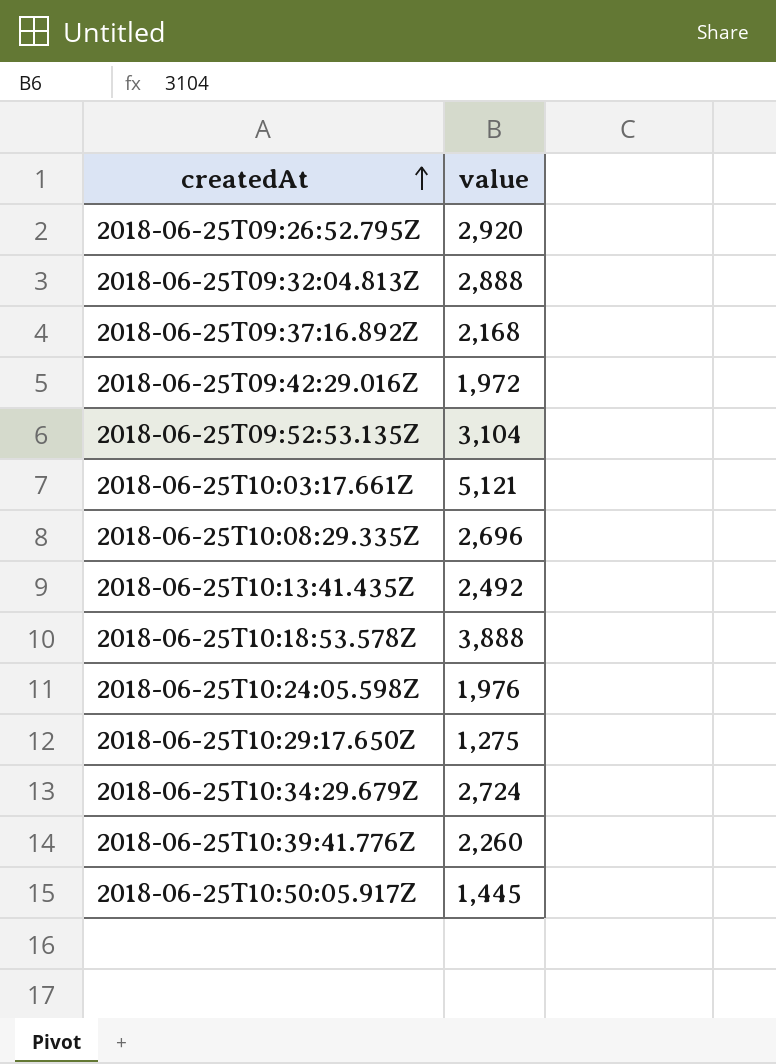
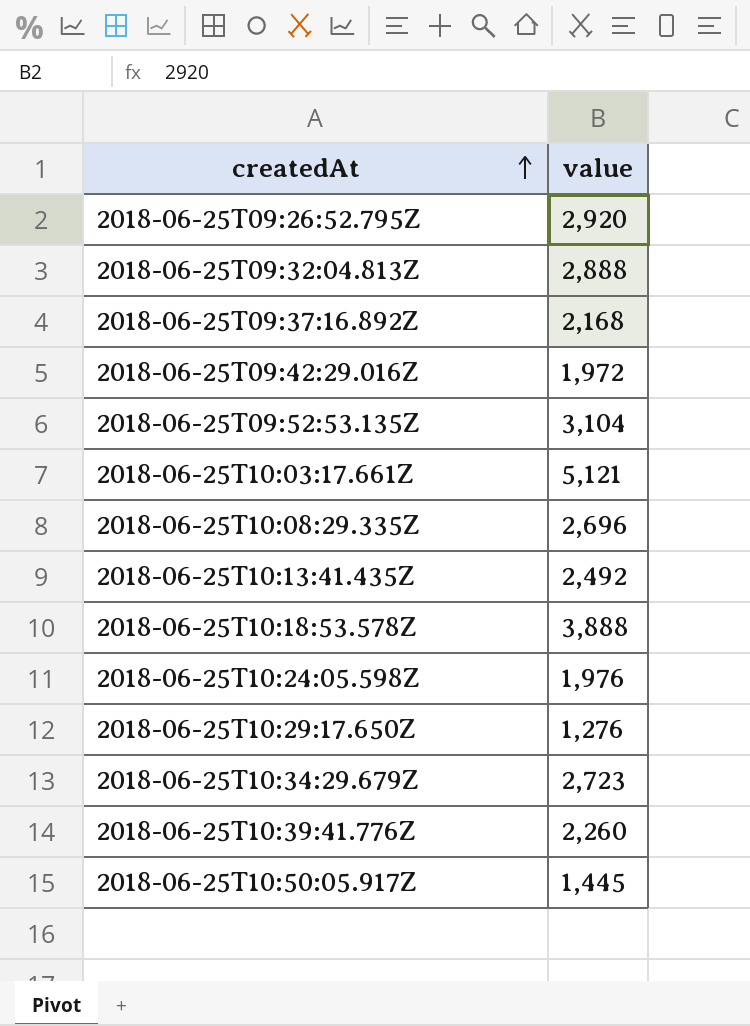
2018-06-25T10:29:17.650Z | value: 1,275 -> 1,276
2018-06-25T10:34:29.679Z | value: 2,724 -> 2,723

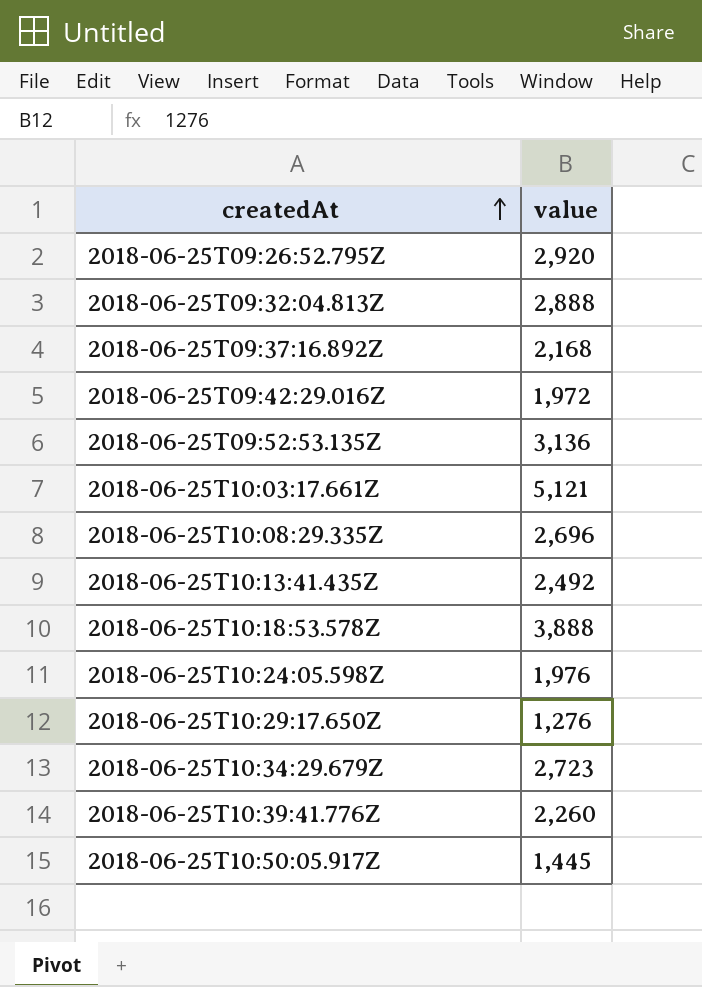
2018-06-25T09:52:53.135Z | value: 3,104 -> 3,136

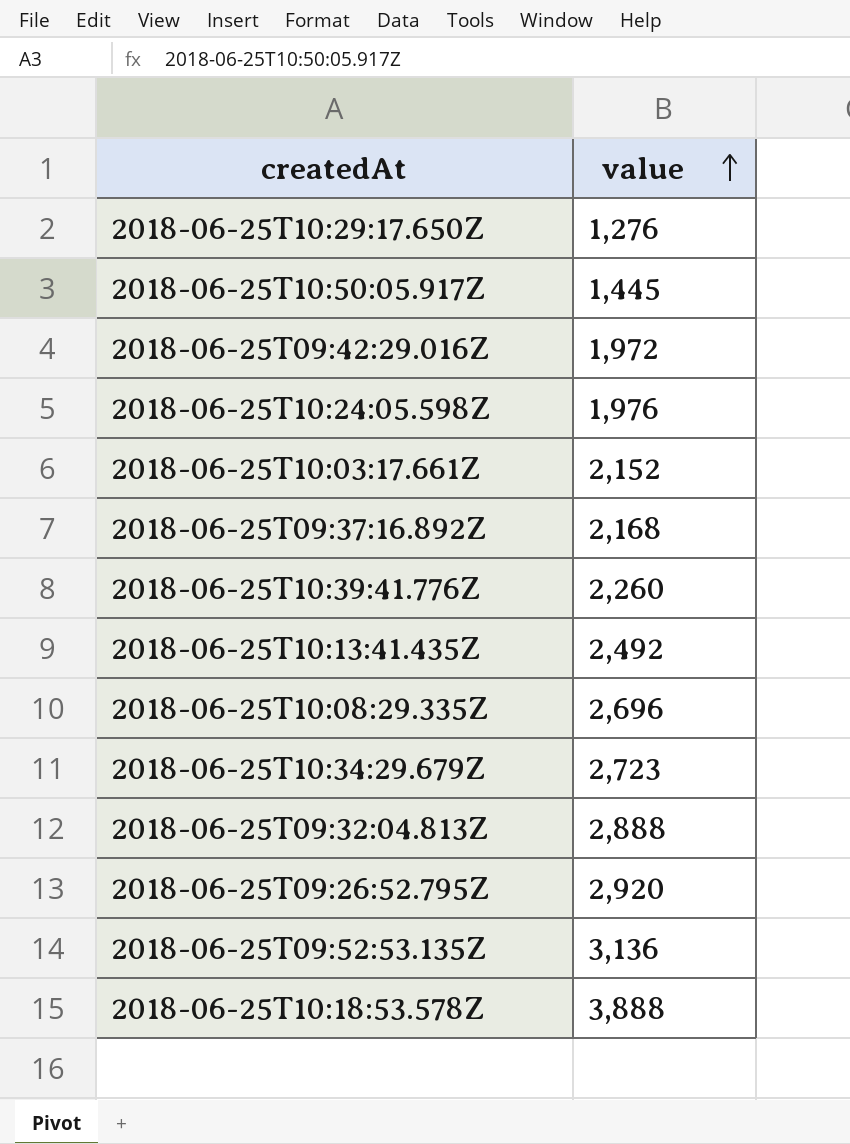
row order: createdAt ascending -> value ascending
2018-06-25T10:03:17.661Z | value: 5,121 -> 2,152

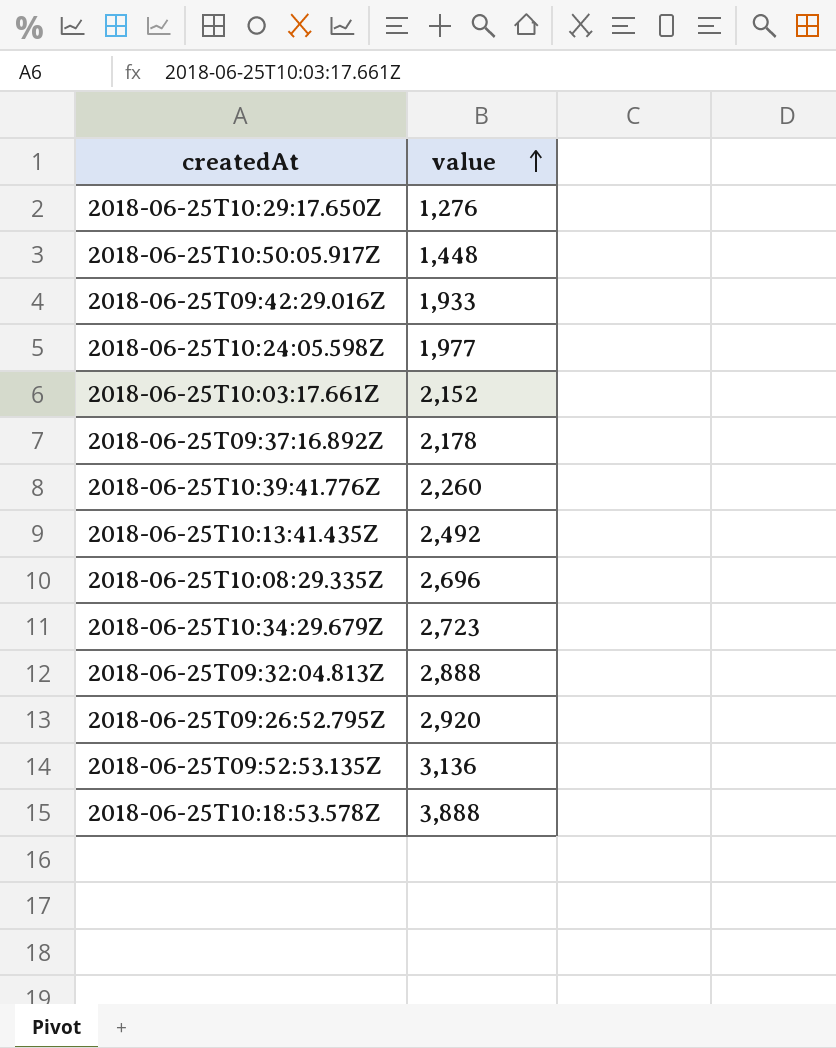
2018-06-25T10:50:05.917Z | value: 1,445 -> 1,448
2018-06-25T09:42:29.016Z | value: 1,972 -> 1,933
2018-06-25T10:24:05.598Z | value: 1,976 -> 1,977
2018-06-25T09:37:16.892Z | value: 2,168 -> 2,178

